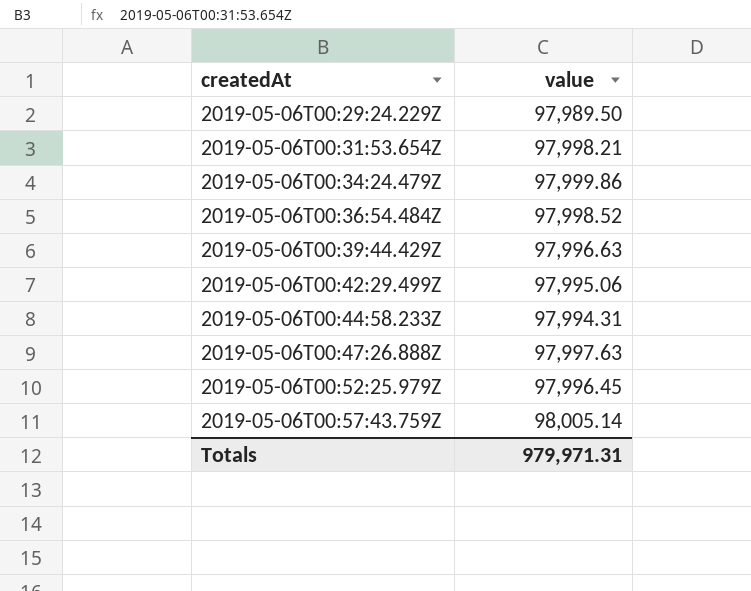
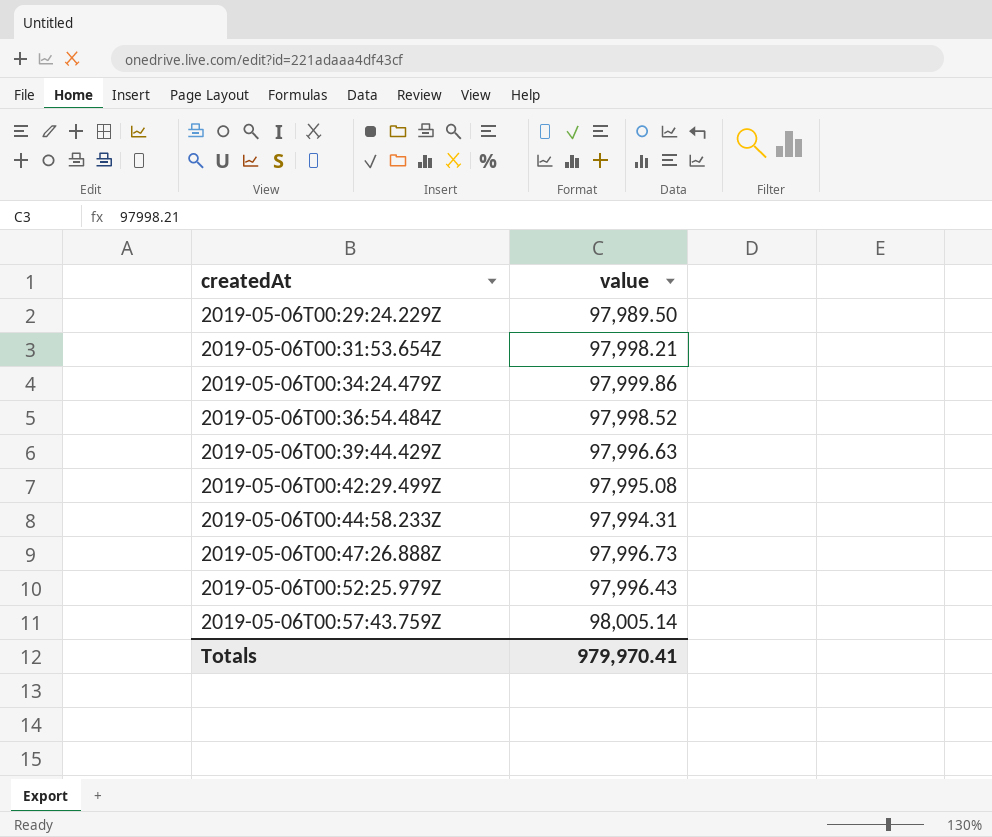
2019-05-06T00:42:29.499Z | value: 97,995.06 -> 97,995.08
2019-05-06T00:47:26.888Z | value: 97,997.63 -> 97,996.73
2019-05-06T00:52:25.979Z | value: 97,996.45 -> 97,996.43
Totals | value: 979,971.31 -> 979,970.41

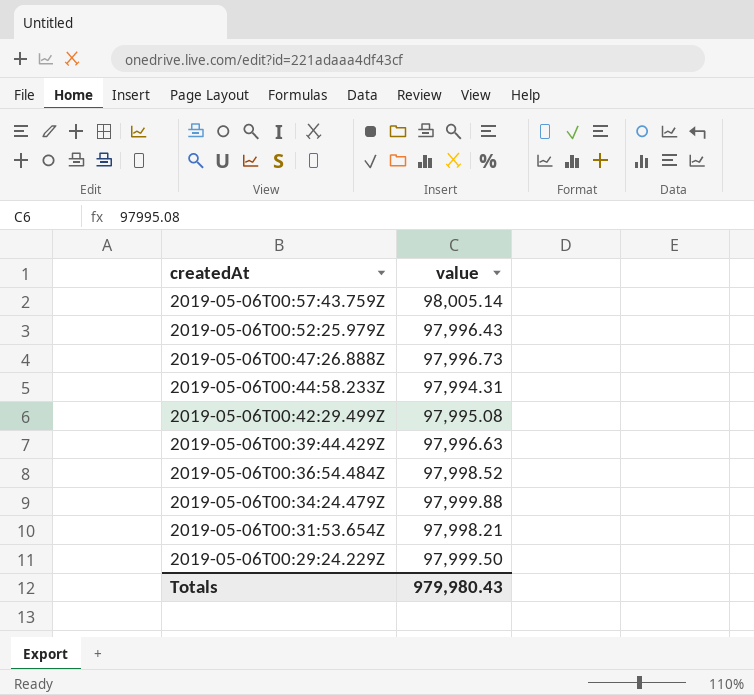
row order: createdAt ascending -> createdAt descending
2019-05-06T00:34:24.479Z | value: 97,999.86 -> 97,999.88
2019-05-06T00:29:24.229Z | value: 97,989.50 -> 97,999.50
Totals | value: 979,970.41 -> 979,980.43

